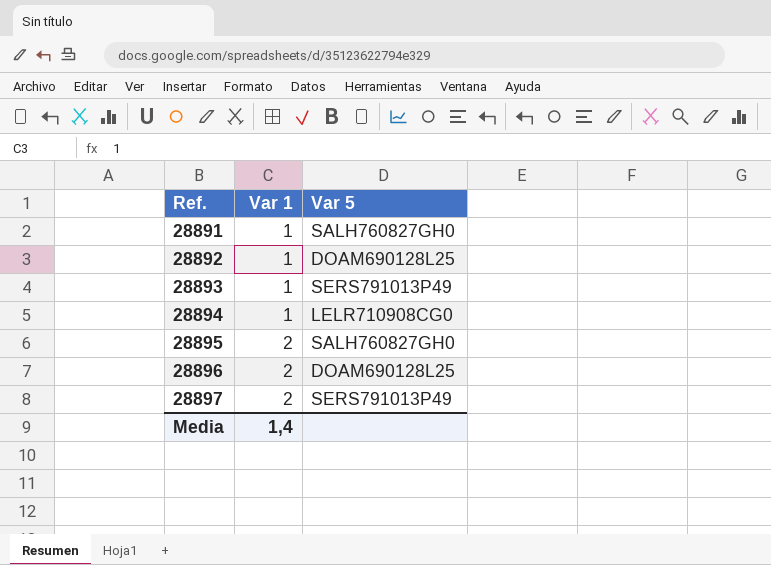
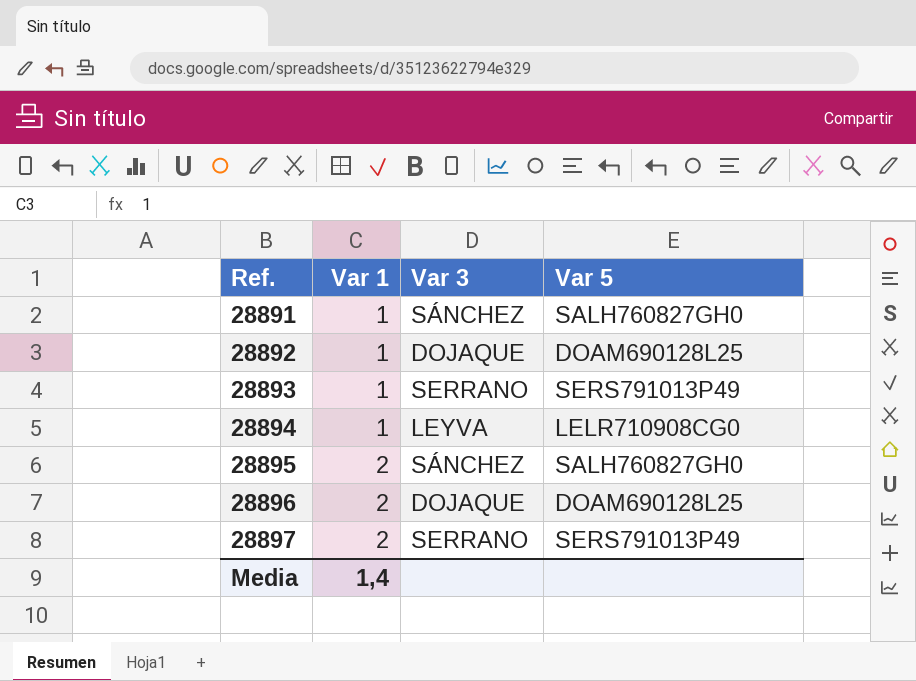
column Var 3 | position: none -> 3

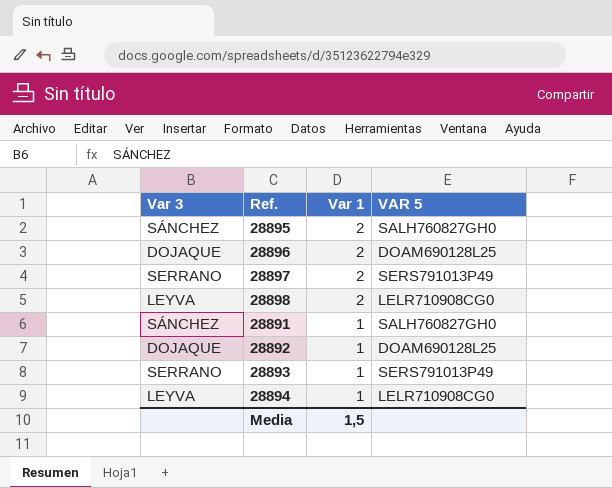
row order: Ref. ascending -> Var 1 descending
column Var 3 | position: 3 -> 1
column name: Var 5 -> VAR 5
row 28898: none -> LEYVA | 2 | LELR710908CG0
Media | Var 1: 1,4 -> 1,5

